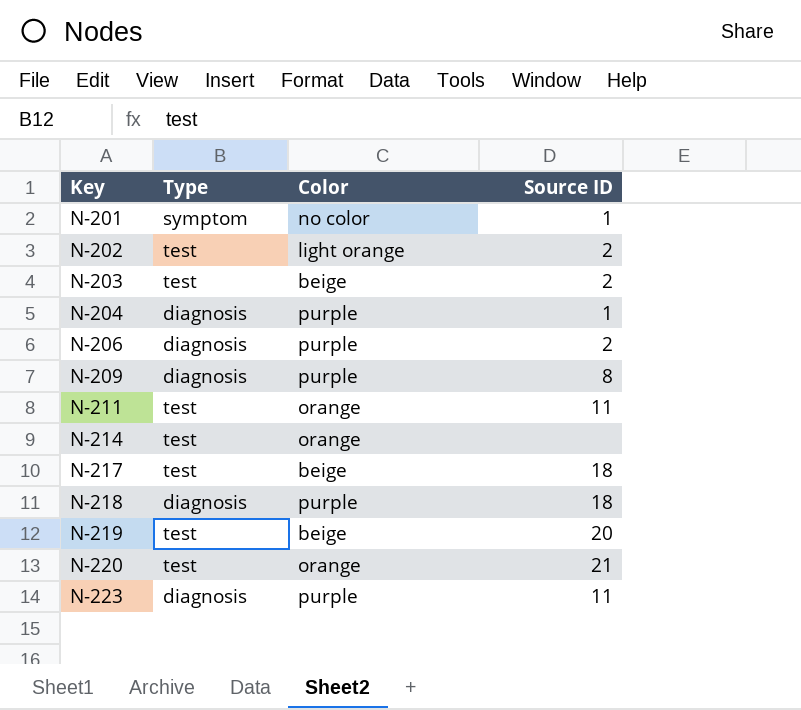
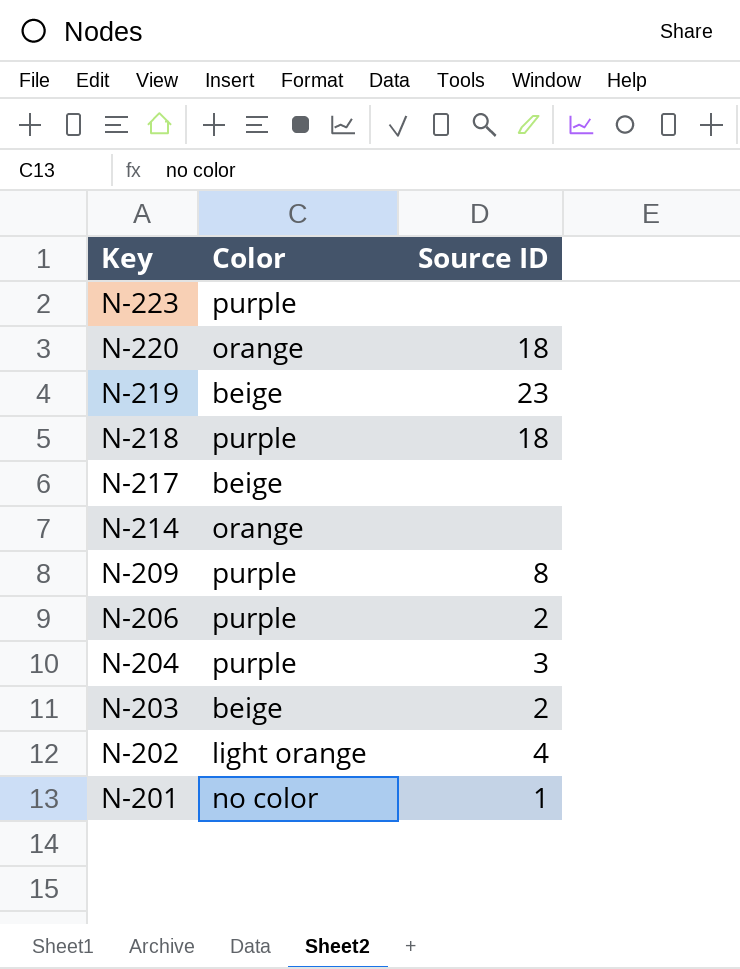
row order: Key ascending -> Key descending
column Type | position: 2 -> none
row N-211: test | orange | 11 -> none
N-223 | Source ID: 11 -> none
N-220 | Source ID: 21 -> 18
N-219 | Source ID: 20 -> 23
N-217 | Source ID: 18 -> none
N-204 | Source ID: 1 -> 3
N-202 | Source ID: 2 -> 4

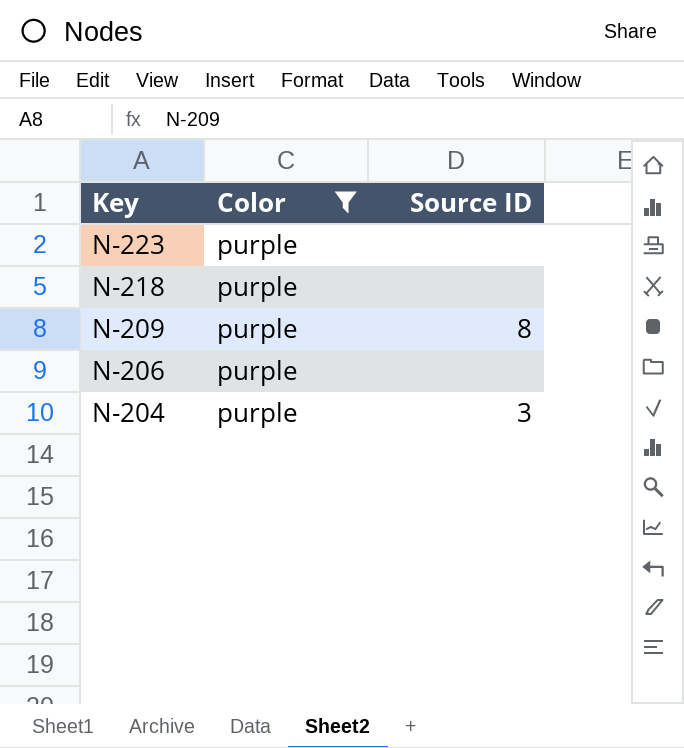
filter: none -> Color = purple
N-218 | Source ID: 18 -> none
N-206 | Source ID: 2 -> none

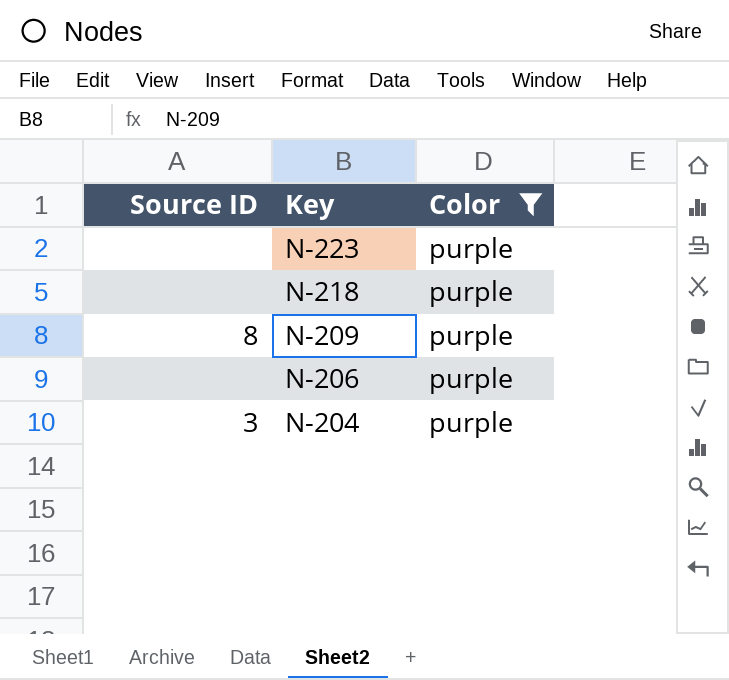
column Source ID | position: 3 -> 1

